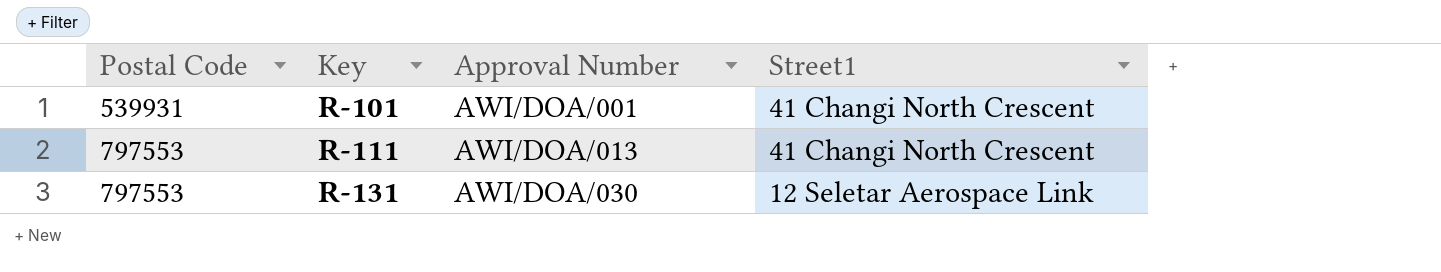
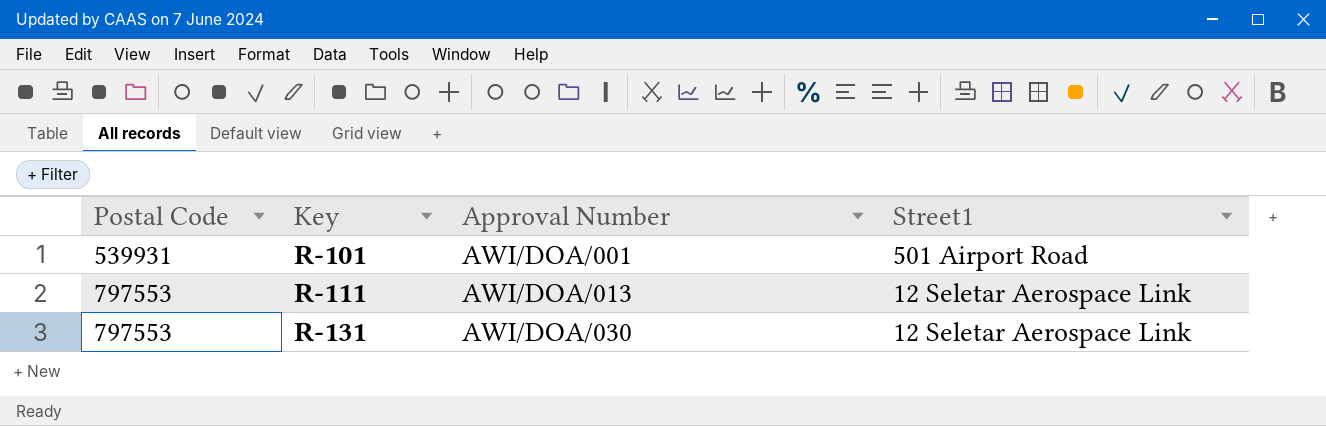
R-101 | Street1: 41 Changi North Crescent -> 501 Airport Road
R-111 | Street1: 41 Changi North Crescent -> 12 Seletar Aerospace Link

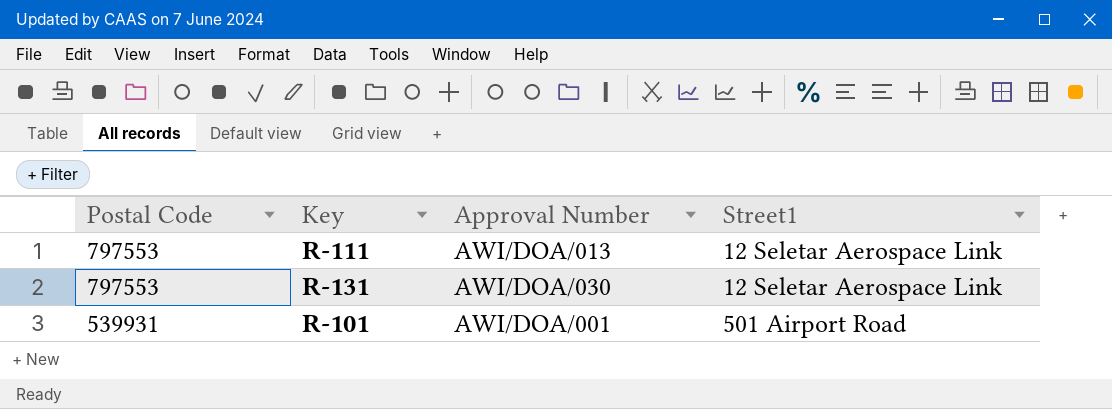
row order: Postal Code ascending -> Postal Code descending

